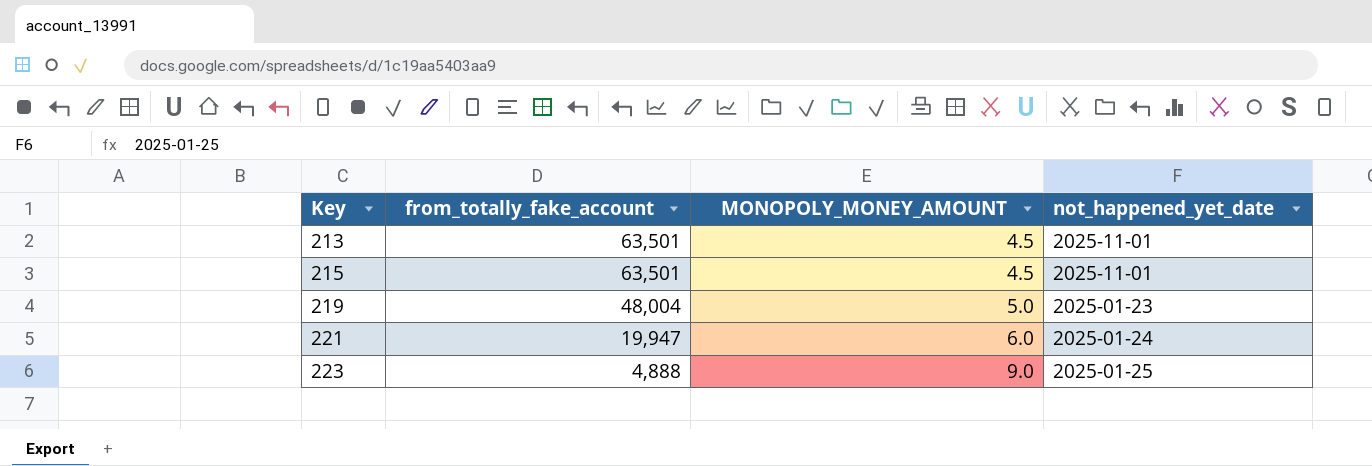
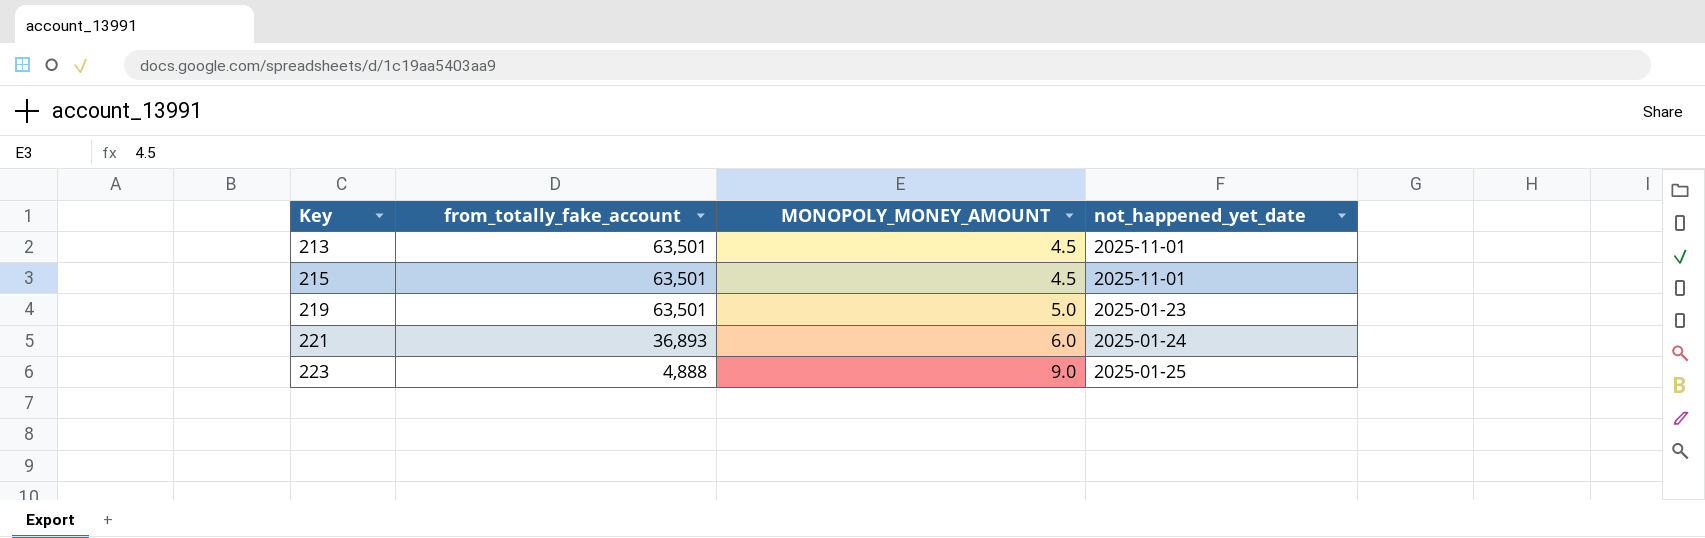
219 | from_totally_fake_account: 48,004 -> 63,501
221 | from_totally_fake_account: 19,947 -> 36,893

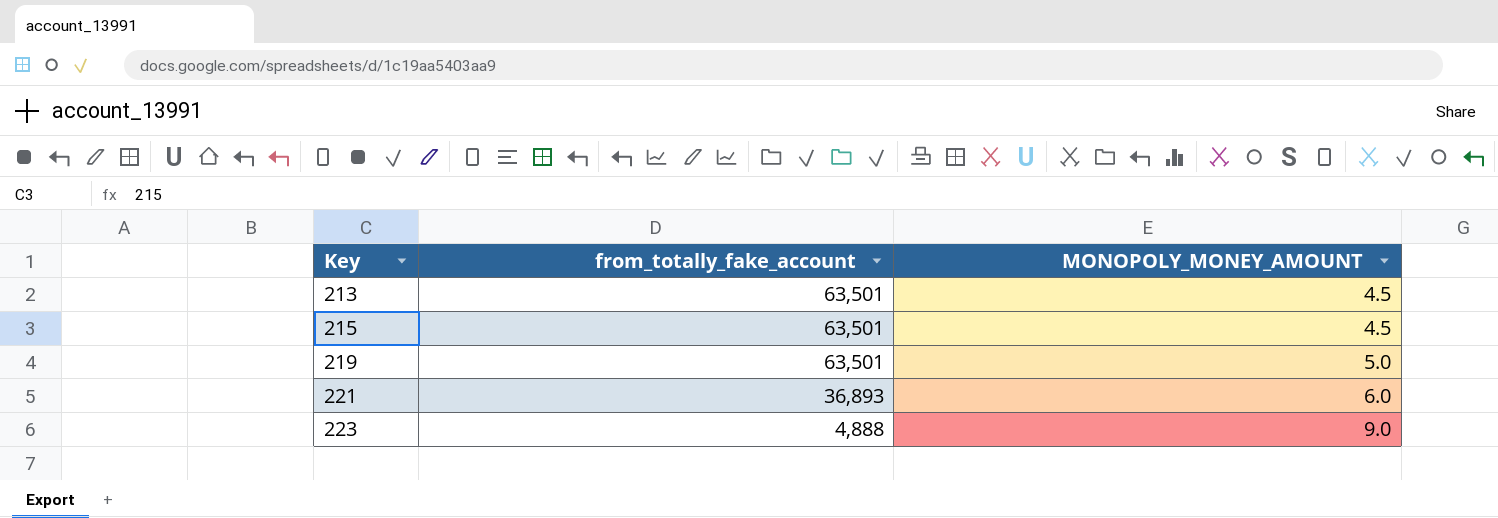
column not_happened_yet_date | position: 4 -> none

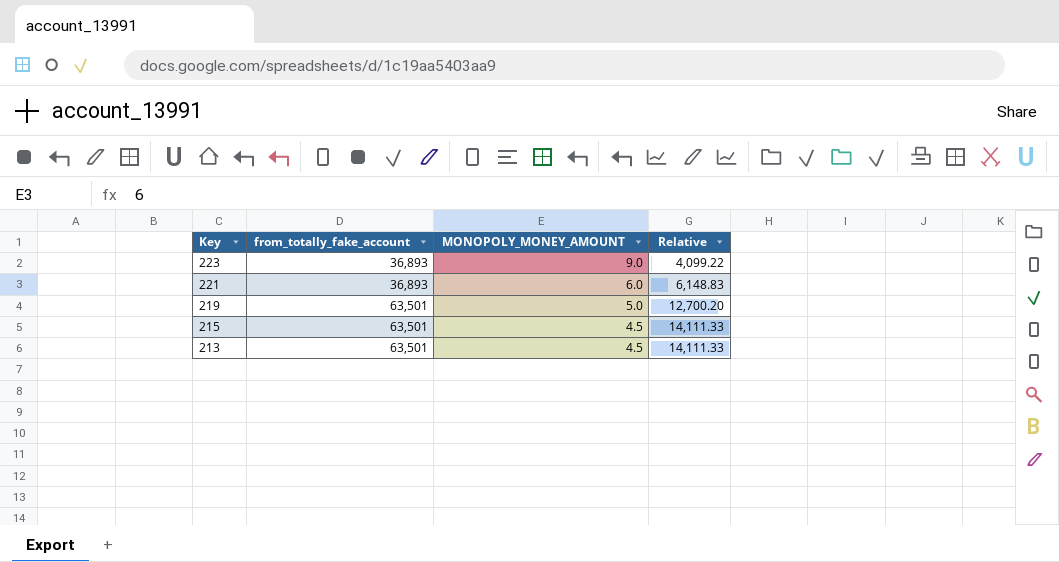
row order: Key ascending -> Key descending
column Relative | formula: none -> [from_totally_fake_account] / [MONOPOLY_MONEY_AMOUNT]
223 | from_totally_fake_account: 4,888 -> 36,893

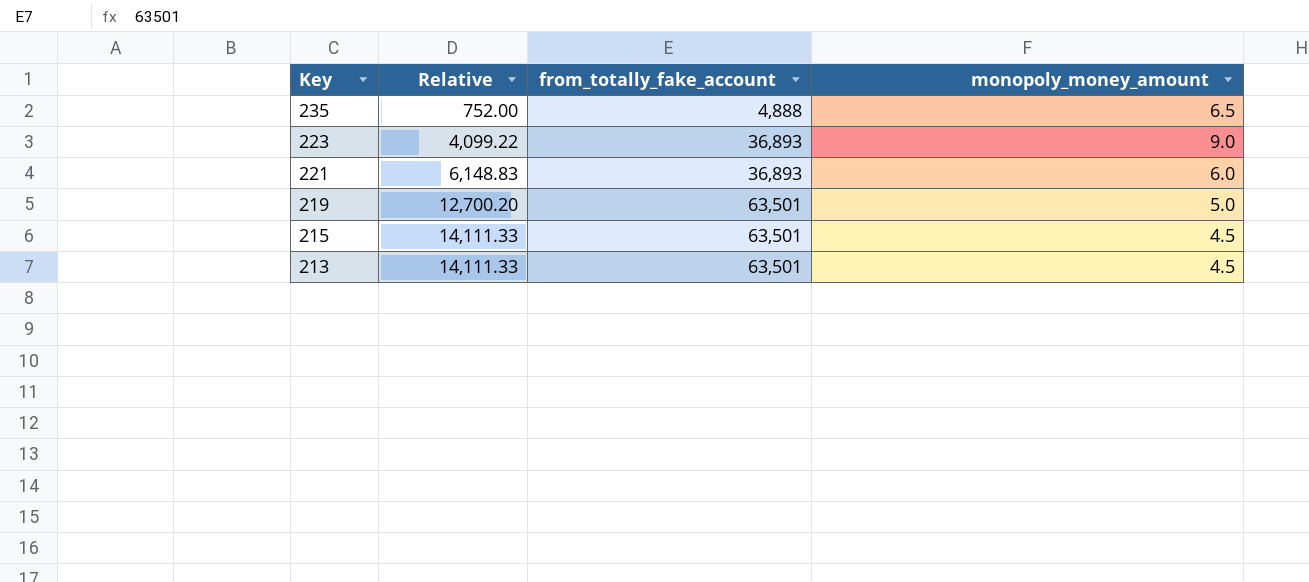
column Relative | position: 4 -> 2
column name: MONOPOLY_MONEY_AMOUNT -> monopoly_money_amount
row 235: none -> 752.00 | 4,888 | 6.5

